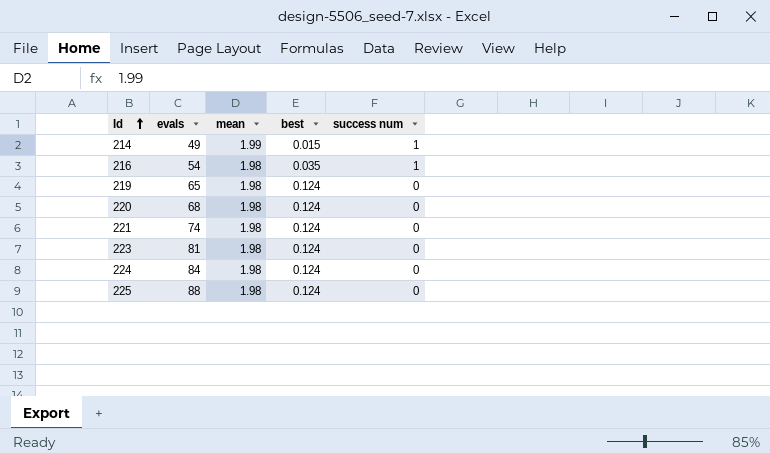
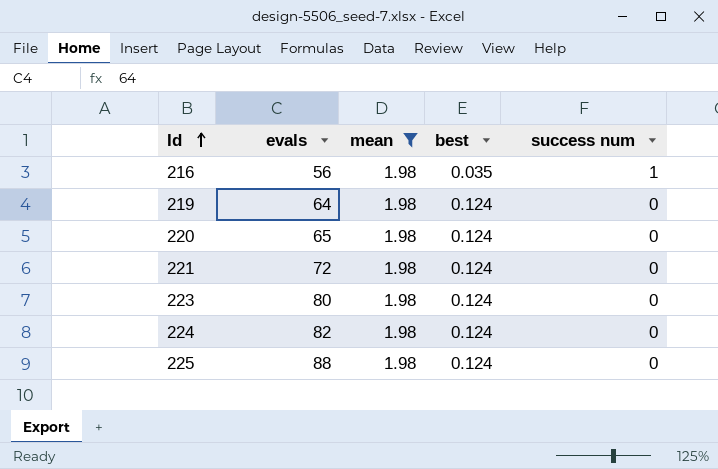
filter: none -> mean = 1.98
216 | evals: 54 -> 56
219 | evals: 65 -> 64
220 | evals: 68 -> 65
221 | evals: 74 -> 72
223 | evals: 81 -> 80
224 | evals: 84 -> 82

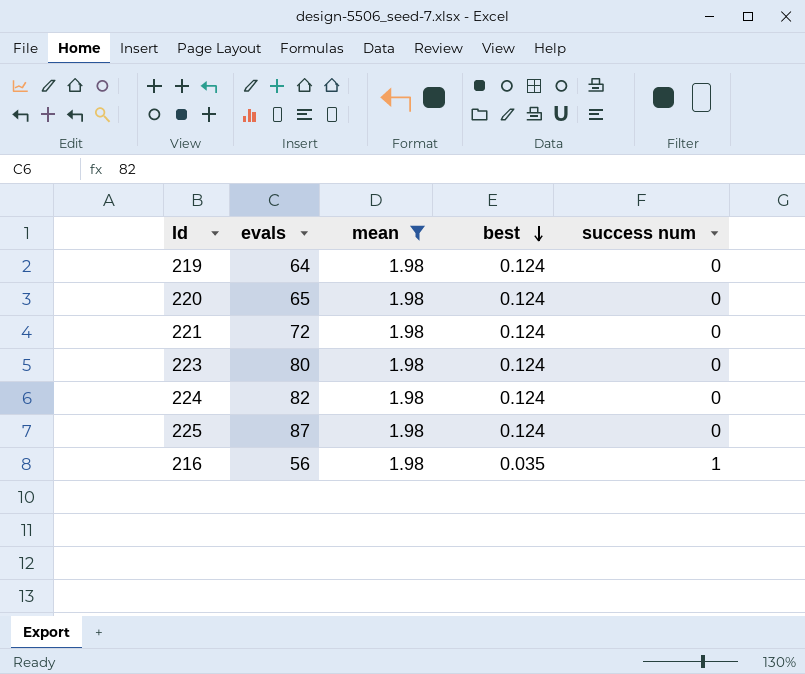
row order: Id ascending -> best descending
225 | evals: 88 -> 87

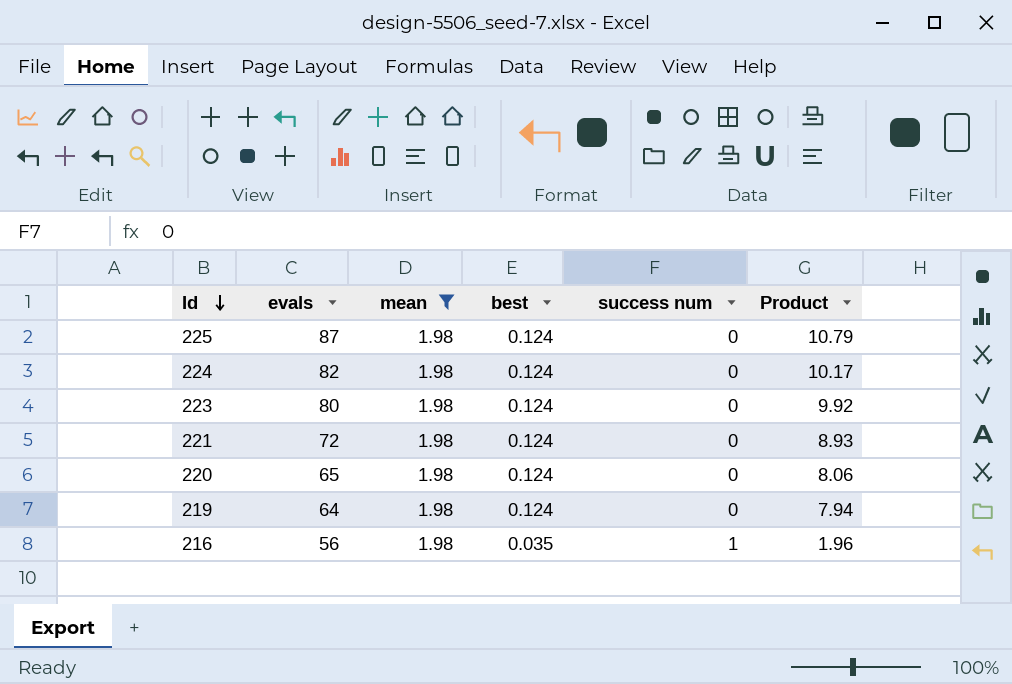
row order: best descending -> Id descending
column Product | formula: none -> [evals] * [best]

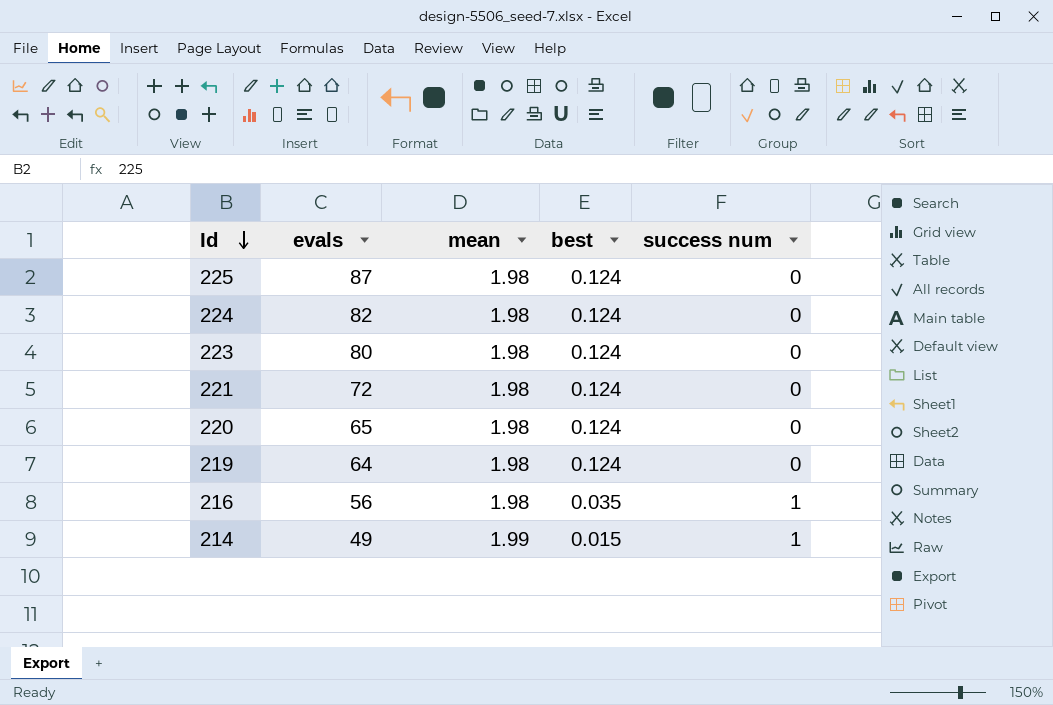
filter: mean = 1.98 -> none
column Product | formula: [evals] * [best] -> none

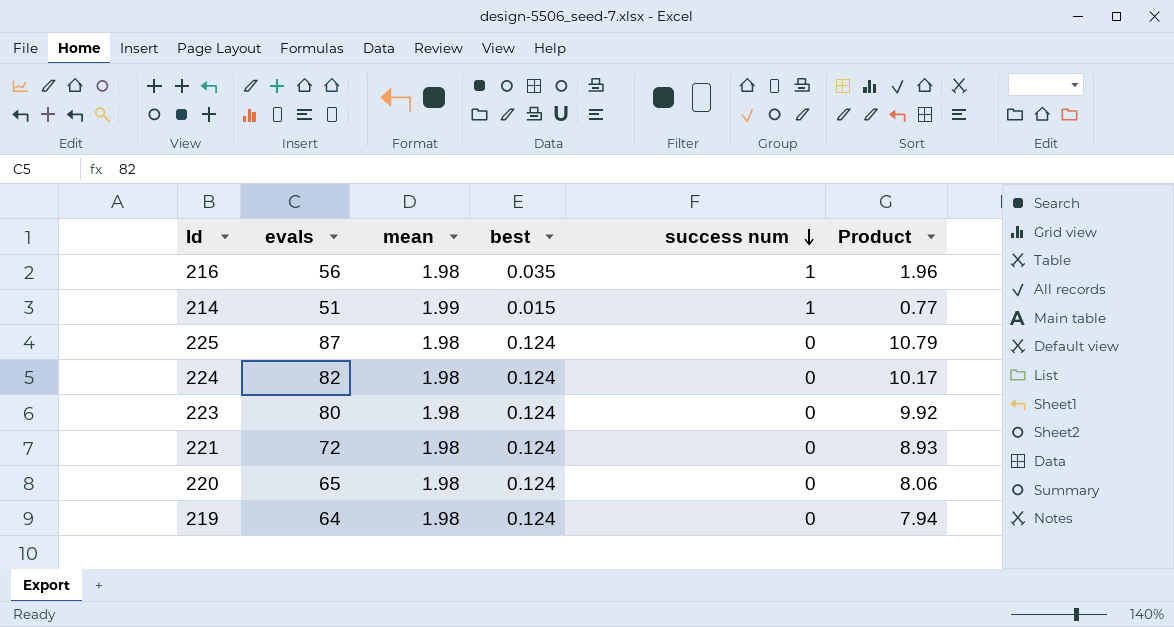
row order: Id descending -> success num descending
column Product | formula: none -> [evals] * [best]
214 | evals: 49 -> 51

